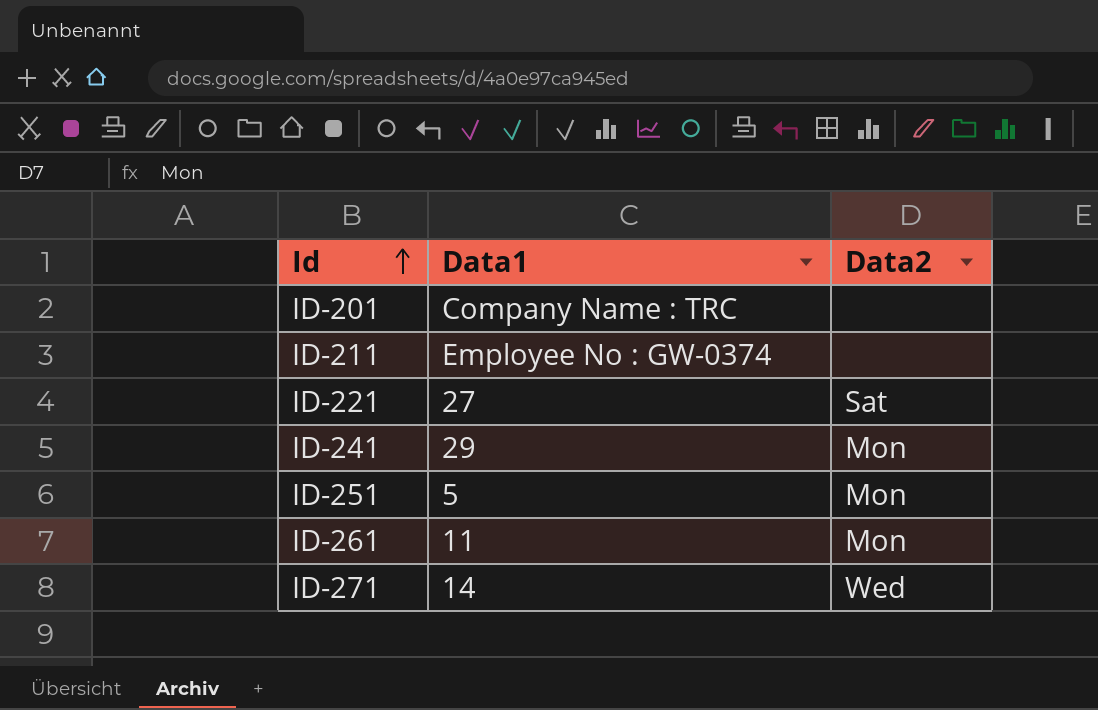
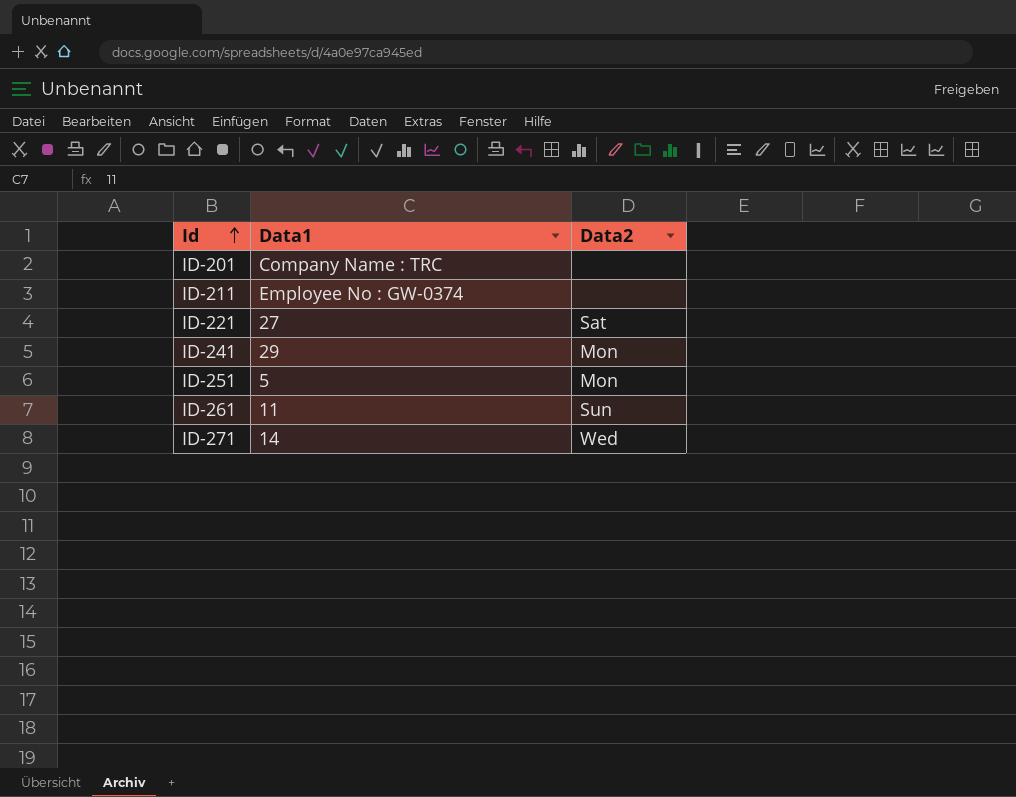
ID-261 | Data2: Mon -> Sun

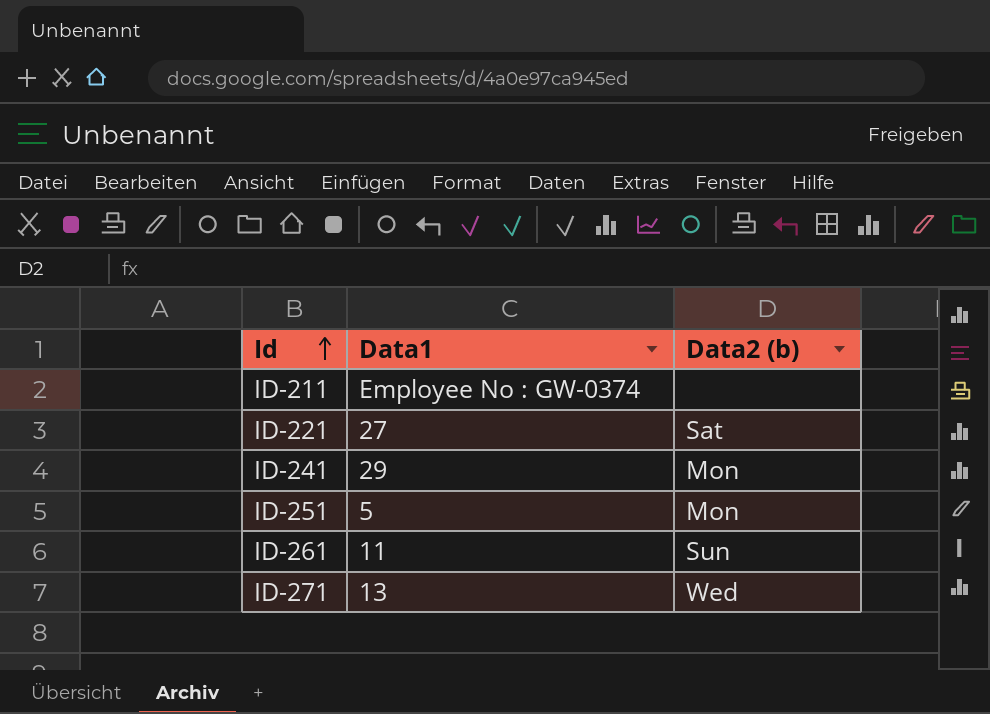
column name: Data2 -> Data2 (b)
row ID-201: Company Name : TRC | none -> none
ID-271 | Data1: 14 -> 13

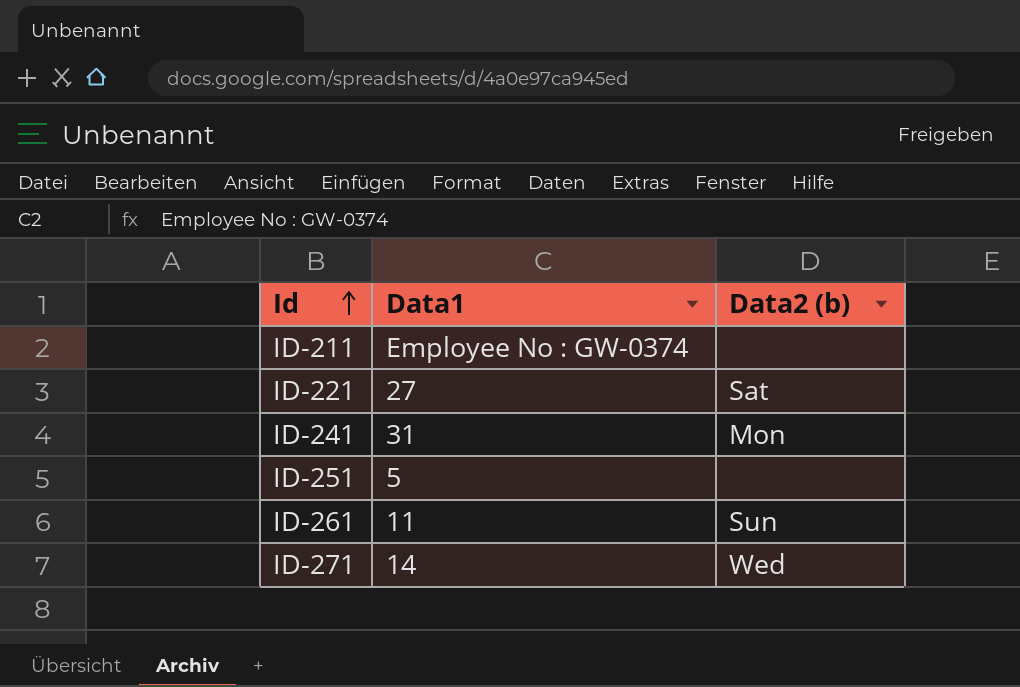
ID-241 | Data1: 29 -> 31
ID-251 | Data2 (b): Mon -> none
ID-271 | Data1: 13 -> 14

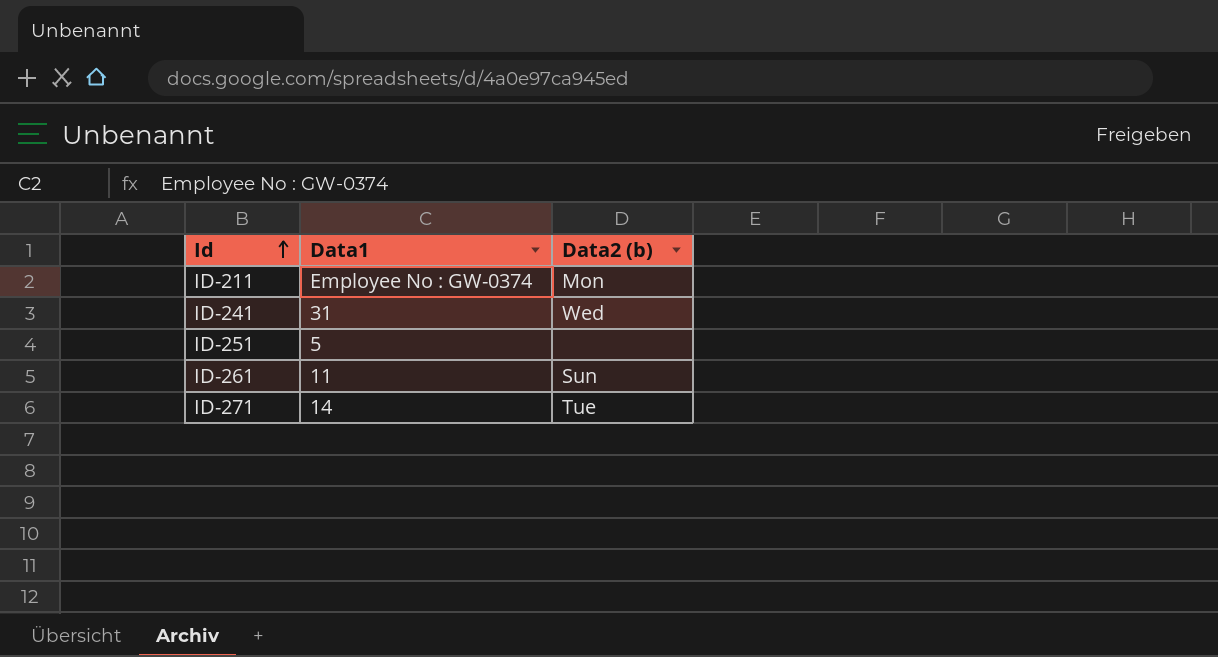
row ID-221: 27 | Sat -> none
ID-211 | Data2 (b): none -> Mon
ID-241 | Data2 (b): Mon -> Wed
ID-271 | Data2 (b): Wed -> Tue

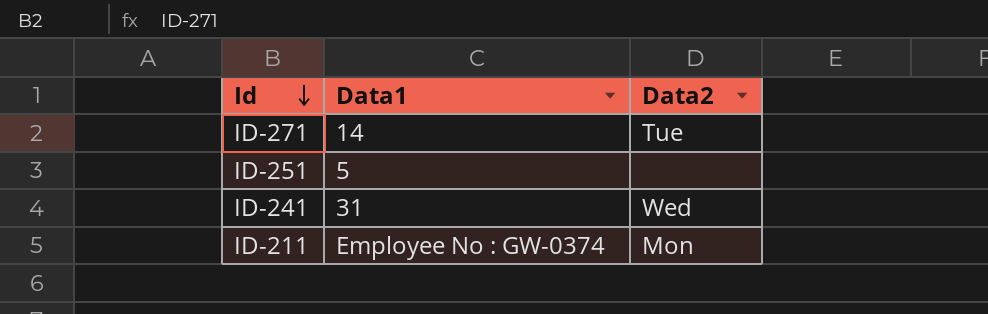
row order: Id ascending -> Id descending
column name: Data2 (b) -> Data2
row ID-261: 11 | Sun -> none

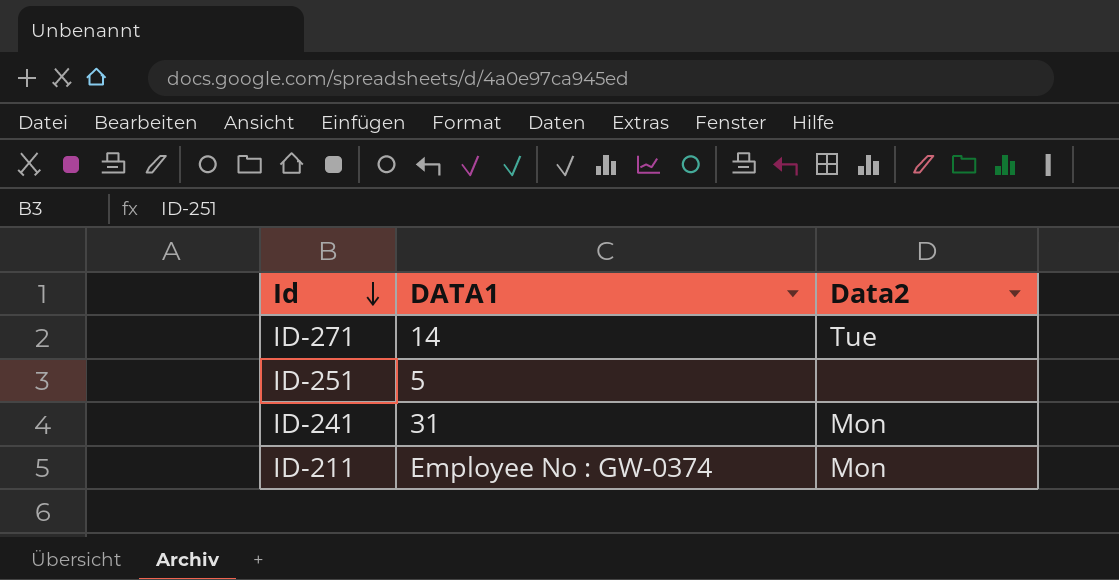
column name: Data1 -> DATA1
ID-241 | Data2: Wed -> Mon

